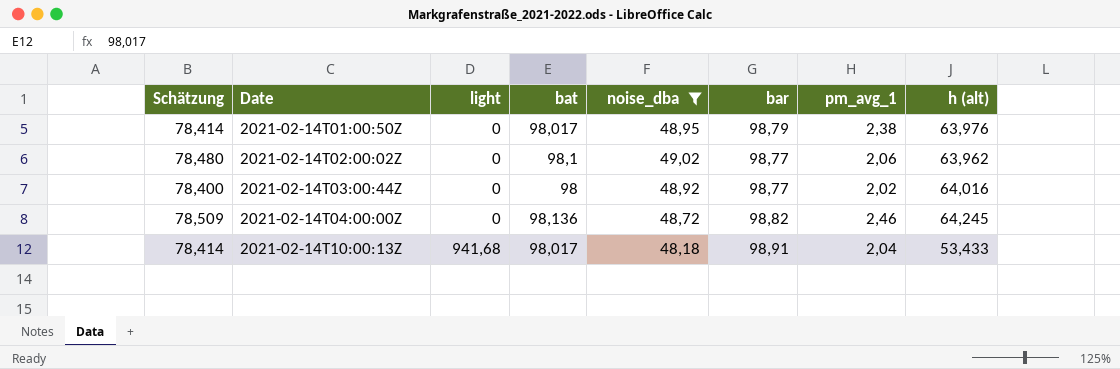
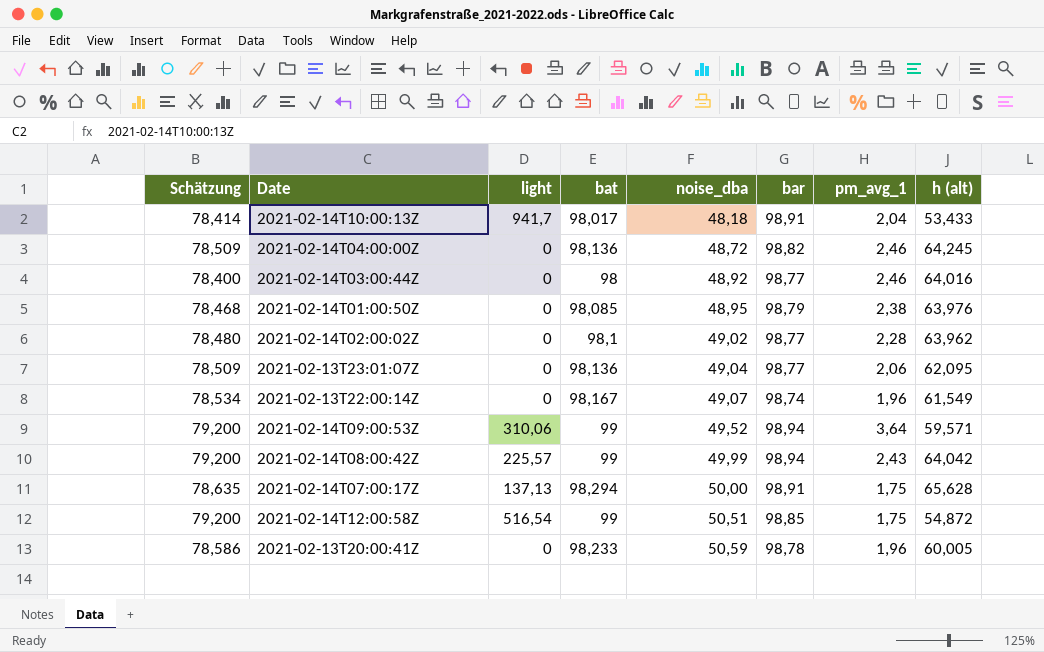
filter: noise_dba <= 49,02 -> none
row order: Date ascending -> noise_dba ascending
2021-02-14T10:00:13Z | light: 941,68 -> 941,7
2021-02-14T03:00:44Z | pm_avg_1: 2,02 -> 2,46
2021-02-14T01:00:50Z | Schätzung: 78,414 -> 78,468
2021-02-14T01:00:50Z | bat: 98,017 -> 98,085
2021-02-14T02:00:02Z | pm_avg_1: 2,06 -> 2,28

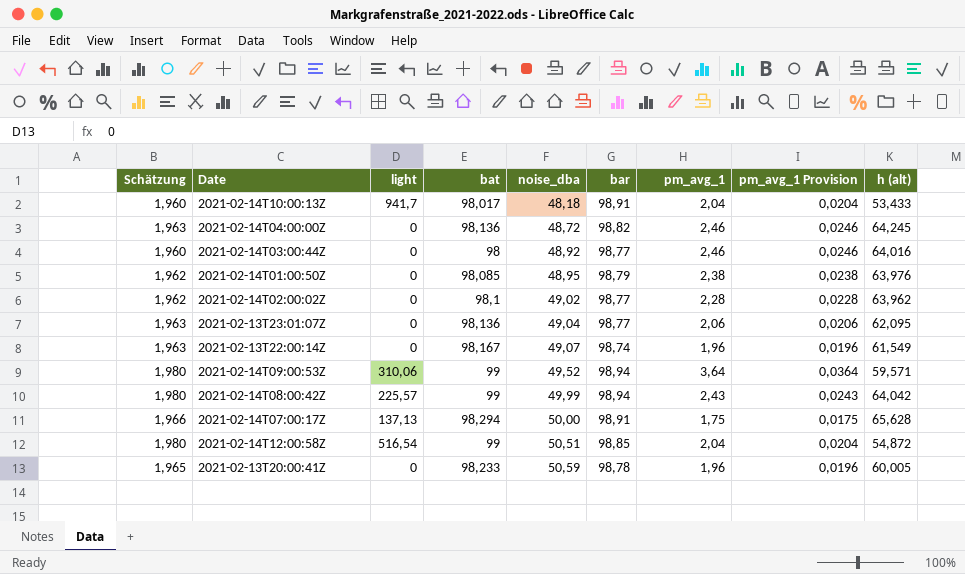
column Schätzung | formula: [bat] * 0,8 -> [bat] * 0,02
column pm_avg_1 Provision | formula: none -> [pm_avg_1] * 0,01
2021-02-14T12:00:58Z | pm_avg_1: 1,75 -> 2,04

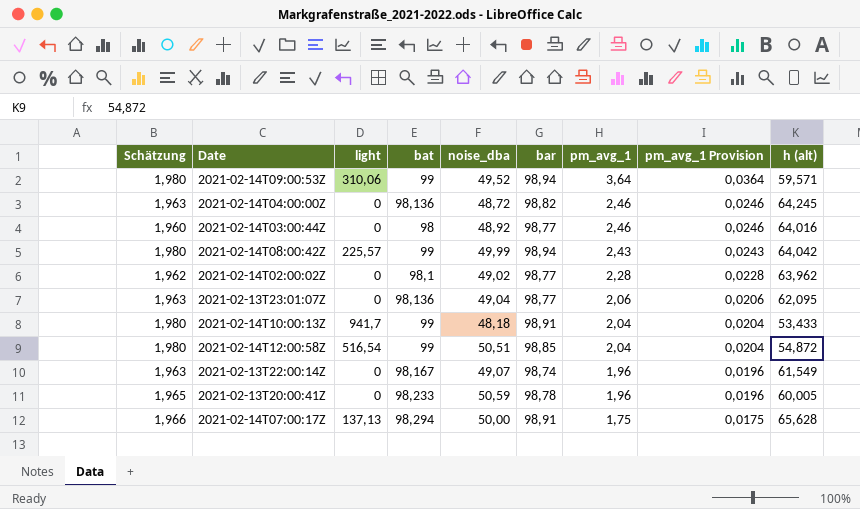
row order: noise_dba ascending -> pm_avg_1 descending
row 2021-02-14T01:00:50Z: 1,962 | 0 | 98,085 | 48,95 | 98,79 | 2,38 | 0,0238 | 63,976 -> none
2021-02-14T10:00:13Z | Schätzung: 1,960 -> 1,980
2021-02-14T10:00:13Z | bat: 98,017 -> 99

